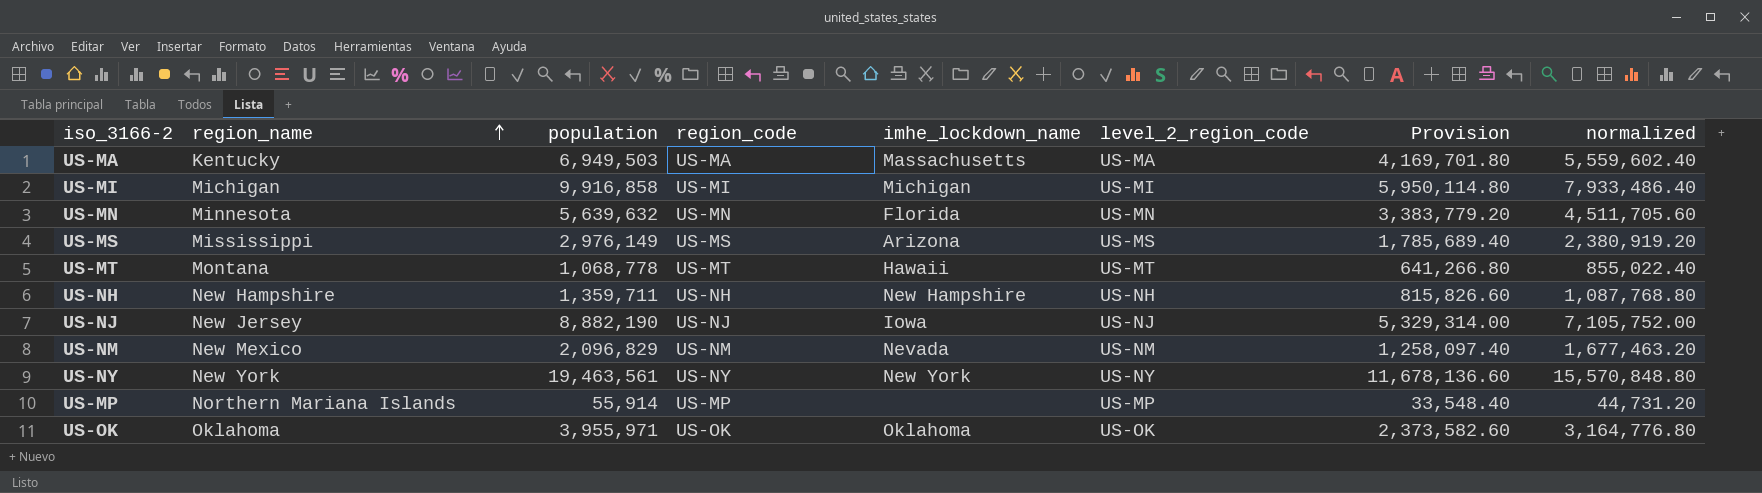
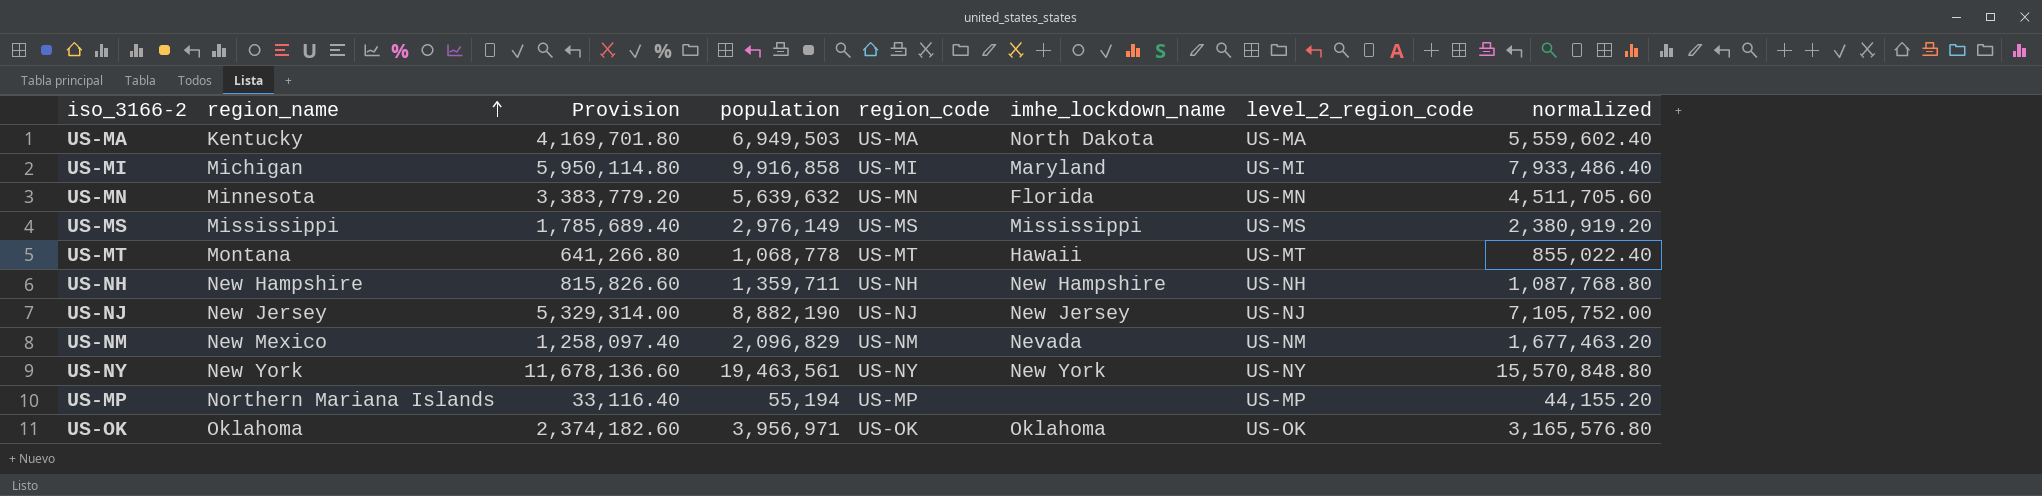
column Provision | position: 7 -> 3
US-MA | imhe_lockdown_name: Massachusetts -> North Dakota
US-MI | imhe_lockdown_name: Michigan -> Maryland
US-MS | imhe_lockdown_name: Arizona -> Mississippi
US-NJ | imhe_lockdown_name: Iowa -> New Jersey
US-MP | Provision: 33,548.40 -> 33,116.40
US-MP | population: 55,914 -> 55,194
US-MP | normalized: 44,731.20 -> 44,155.20
US-OK | Provision: 2,373,582.60 -> 2,374,182.60
US-OK | population: 3,955,971 -> 3,956,971
US-OK | normalized: 3,164,776.80 -> 3,165,576.80

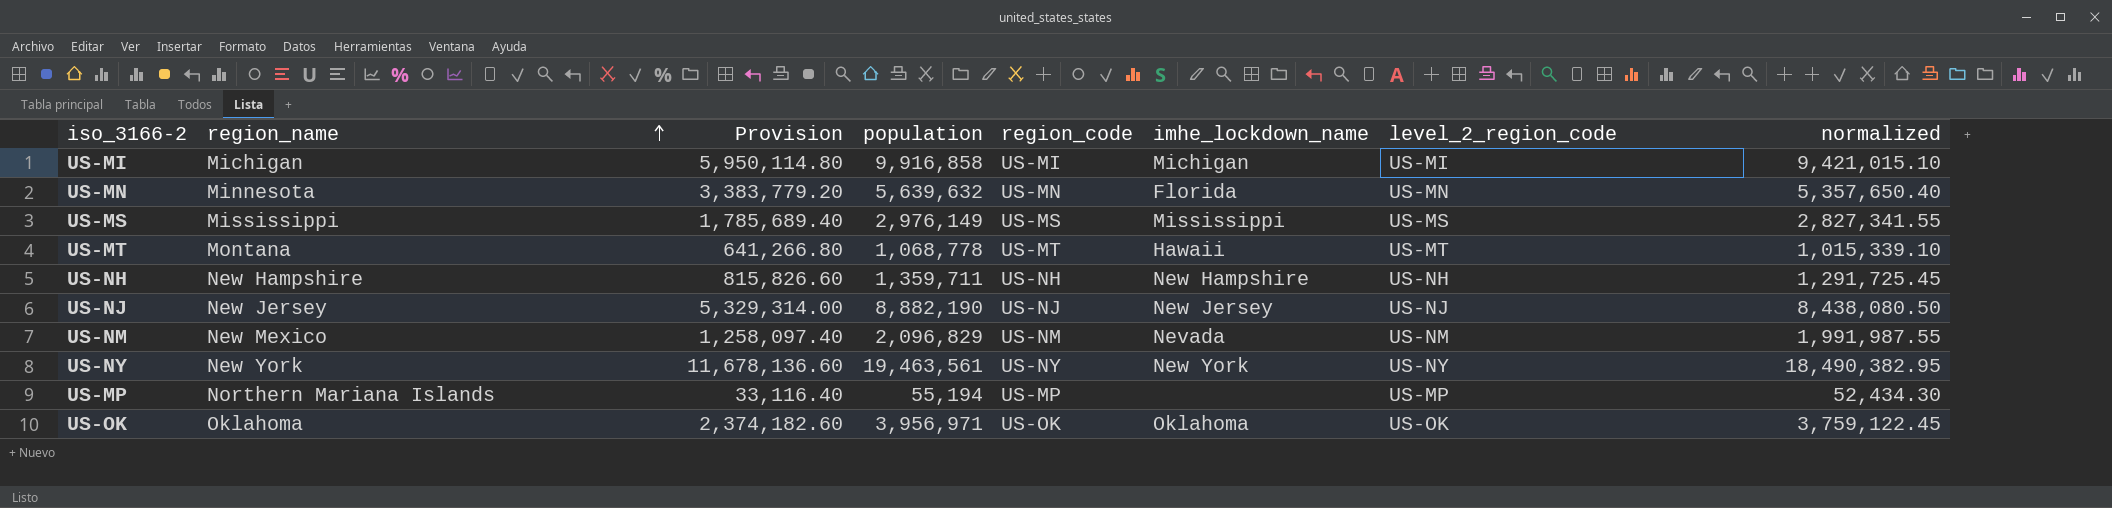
column normalized | formula: [population] * 0.8 -> [population] * 0.95
row US-MA: Kentucky | 4,169,701.80 | 6,949,503 | US-MA | North Dakota | US-MA | 5,559,602.40 -> none
US-MI | imhe_lockdown_name: Maryland -> Michigan

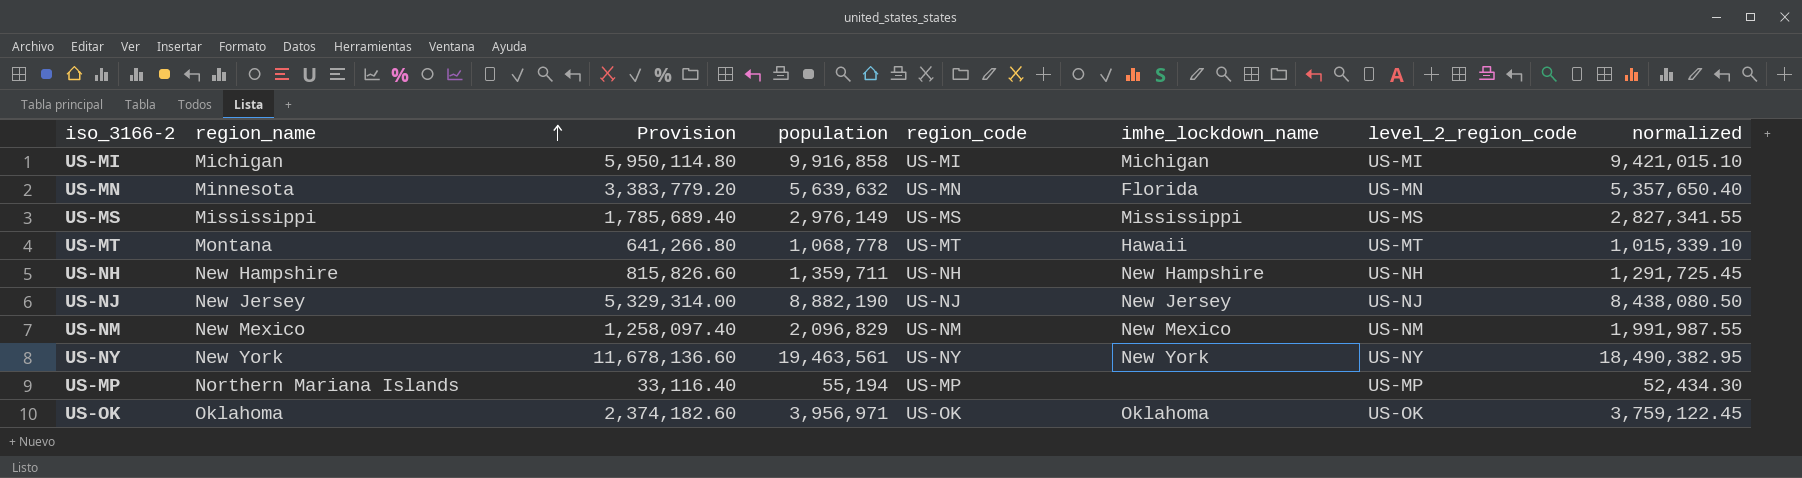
US-NM | imhe_lockdown_name: Nevada -> New Mexico

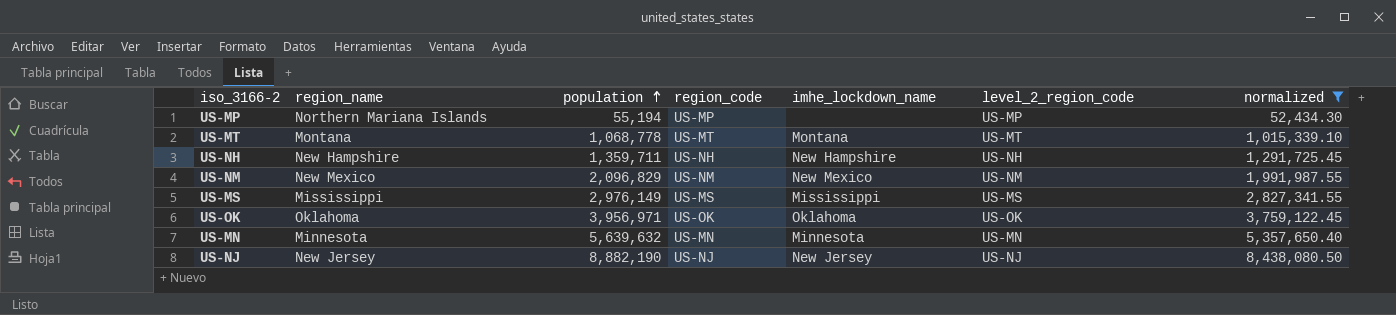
filter: none -> normalized <= 8,438,080.50
row order: region_name ascending -> population ascending
column Provision | formula: [population] * 0.6 -> none
US-MT | imhe_lockdown_name: Hawaii -> Montana
US-MN | imhe_lockdown_name: Florida -> Minnesota

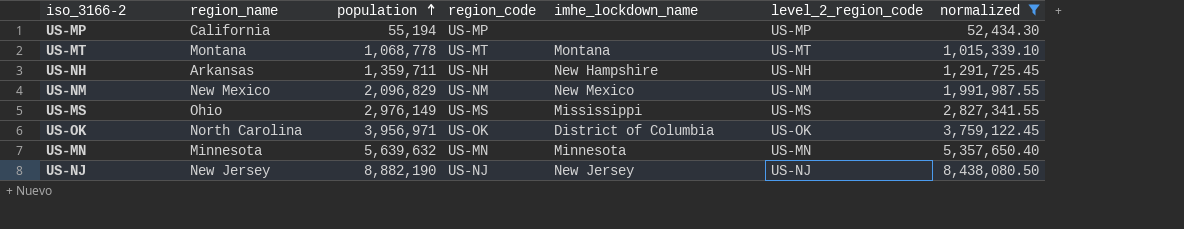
US-MP | region_name: Northern Mariana Islands -> California
US-NH | region_name: New Hampshire -> Arkansas
US-MS | region_name: Mississippi -> Ohio
US-OK | region_name: Oklahoma -> North Carolina
US-OK | imhe_lockdown_name: Oklahoma -> District of Columbia

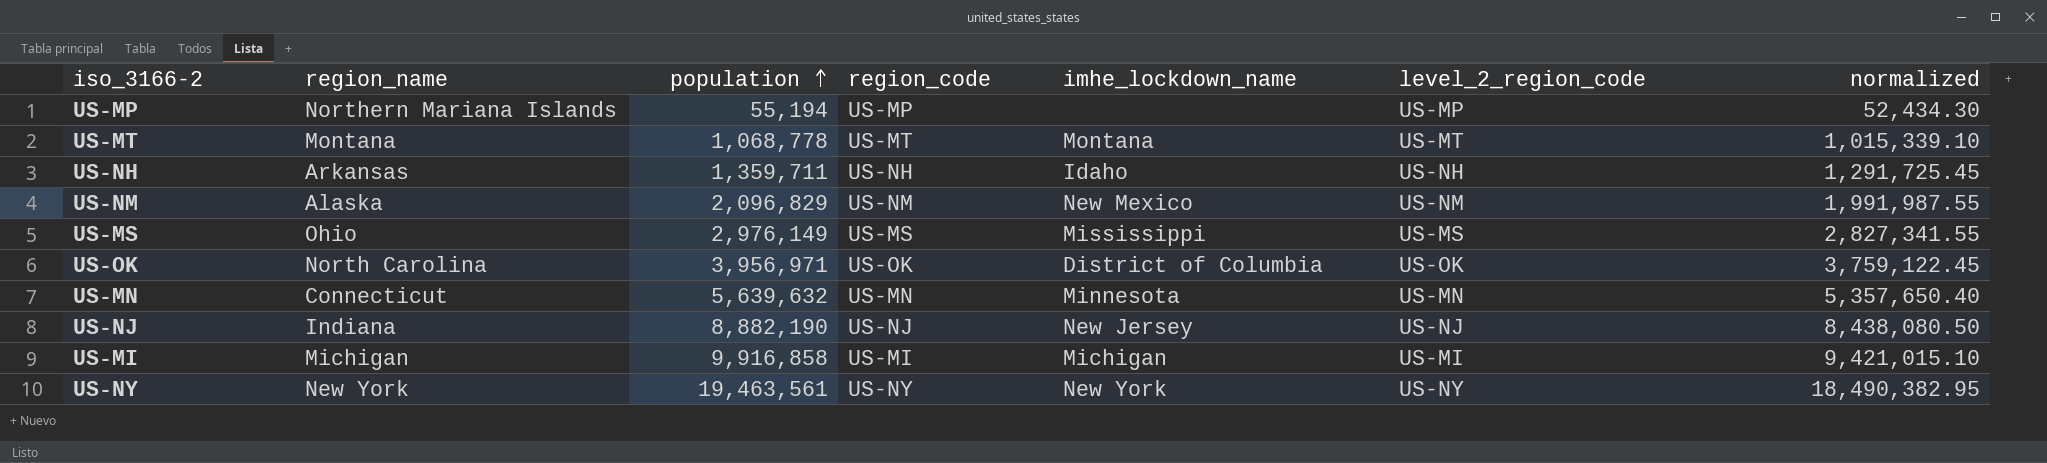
filter: normalized <= 8,438,080.50 -> none
US-MP | region_name: California -> Northern Mariana Islands
US-NH | imhe_lockdown_name: New Hampshire -> Idaho
US-NM | region_name: New Mexico -> Alaska
US-MN | region_name: Minnesota -> Connecticut
US-NJ | region_name: New Jersey -> Indiana

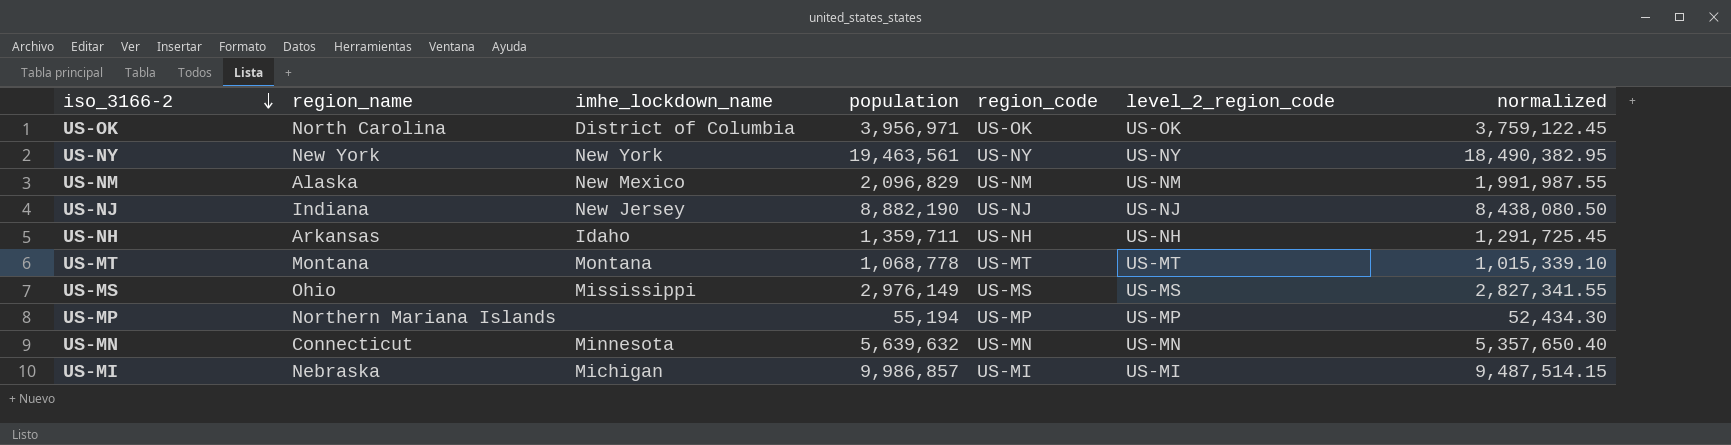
row order: population ascending -> iso_3166-2 descending
column imhe_lockdown_name | position: 5 -> 3
US-MI | region_name: Michigan -> Nebraska
US-MI | population: 9,916,858 -> 9,986,857
US-MI | normalized: 9,421,015.10 -> 9,487,514.15

